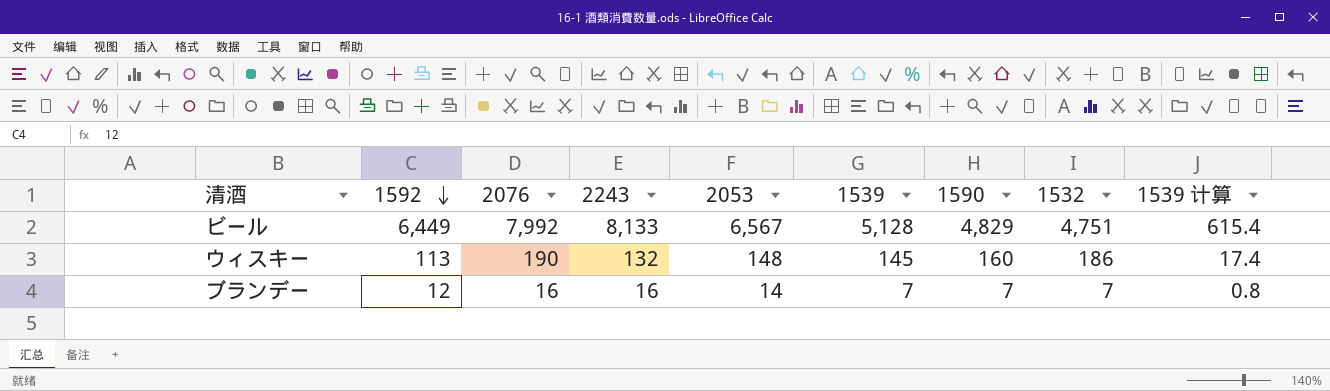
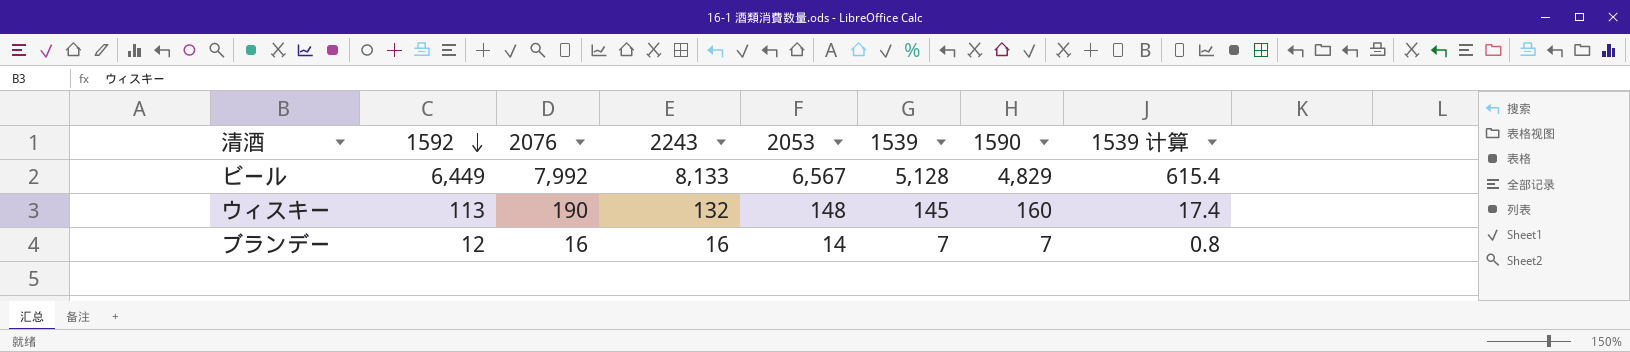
column 1532 | position: 8 -> none

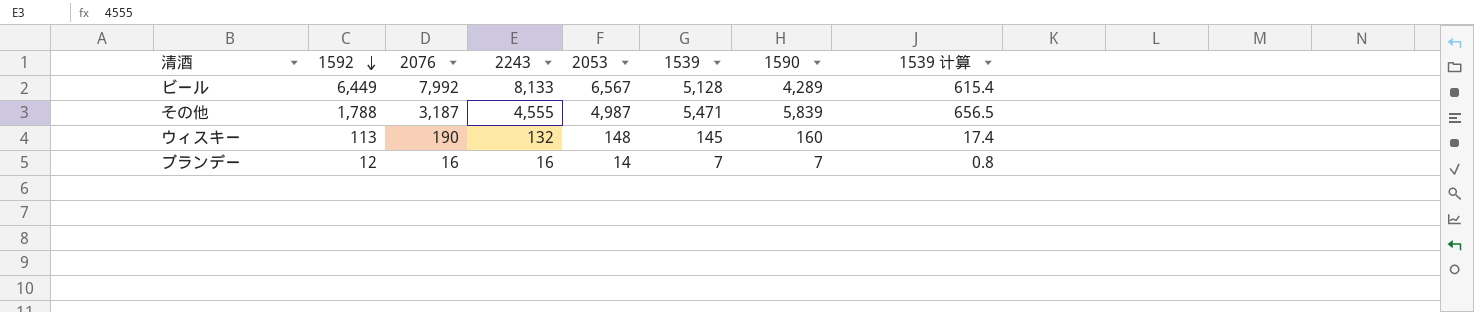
ビール | 1590: 4,829 -> 4,289
row その他: none -> 1,788 | 3,187 | 4,555 | 4,987 | 5,471 | 5,839 | 656.5

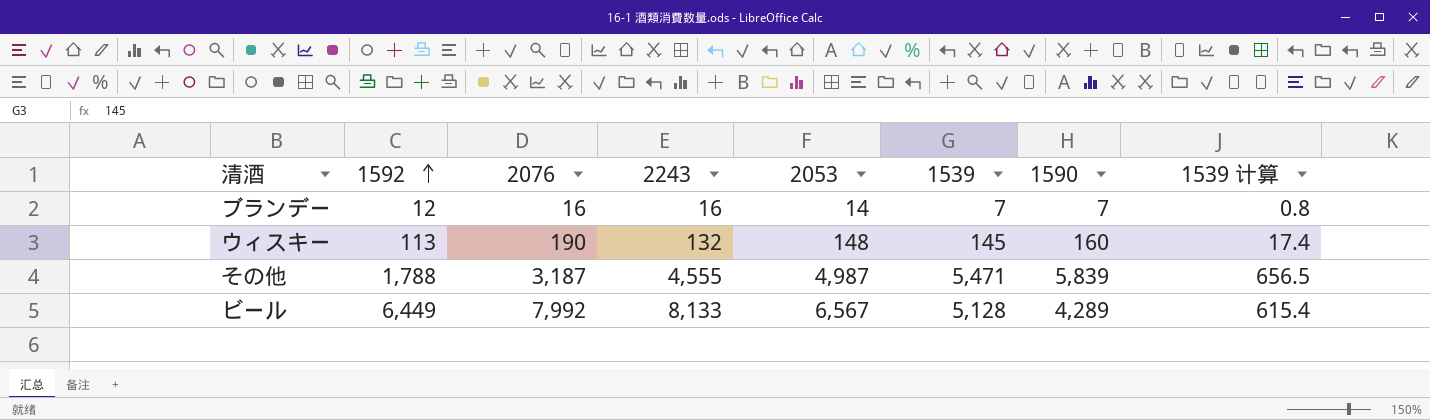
row order: 1592 descending -> 1592 ascending

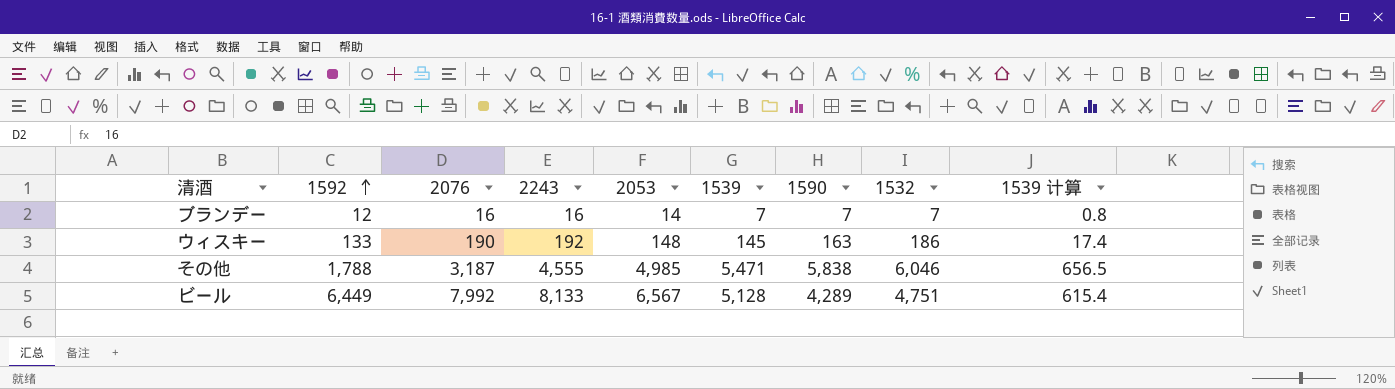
column 1532 | position: none -> 8
ウィスキー | 1592: 113 -> 133
ウィスキー | 2243: 132 -> 192
ウィスキー | 1590: 160 -> 163
その他 | 2053: 4,987 -> 4,985
その他 | 1590: 5,839 -> 5,838

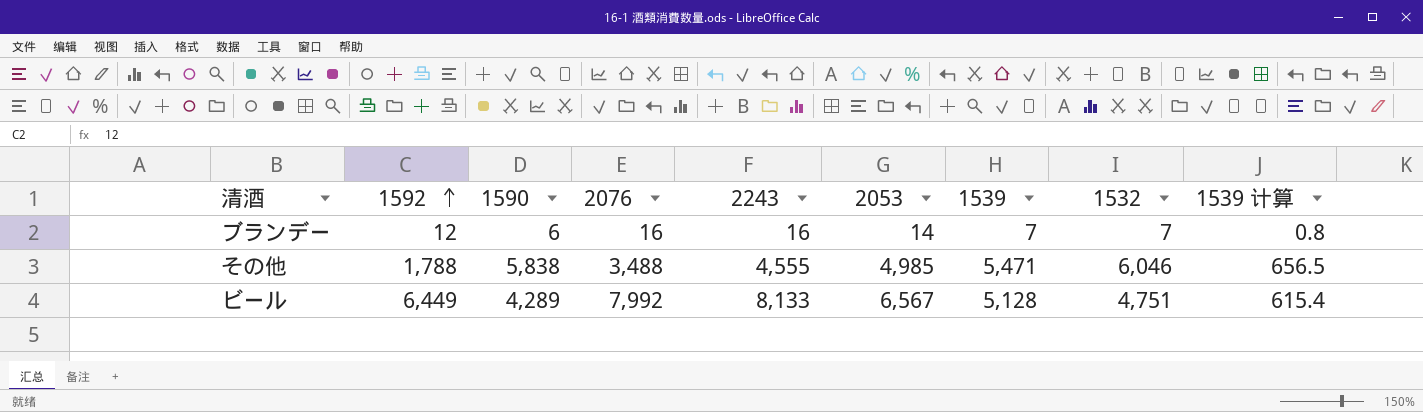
column 1590 | position: 7 -> 3
row ウィスキー: 133 | 190 | 192 | 148 | 145 | 163 | 186 | 17.4 -> none
ブランデー | 1590: 7 -> 6
その他 | 2076: 3,187 -> 3,488

